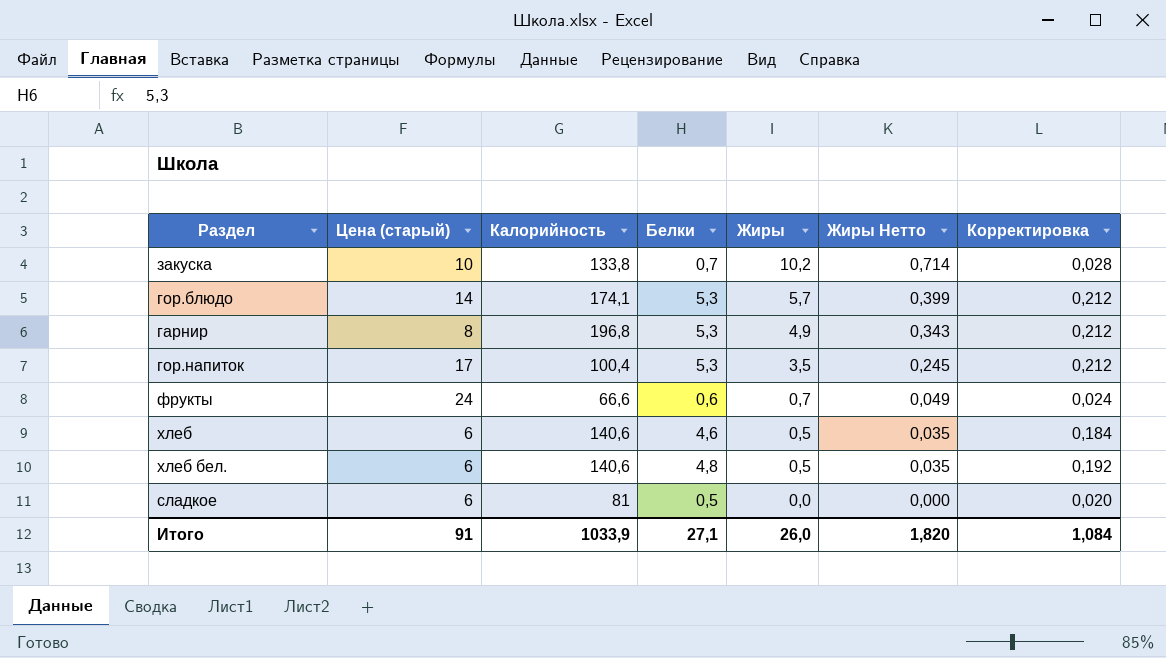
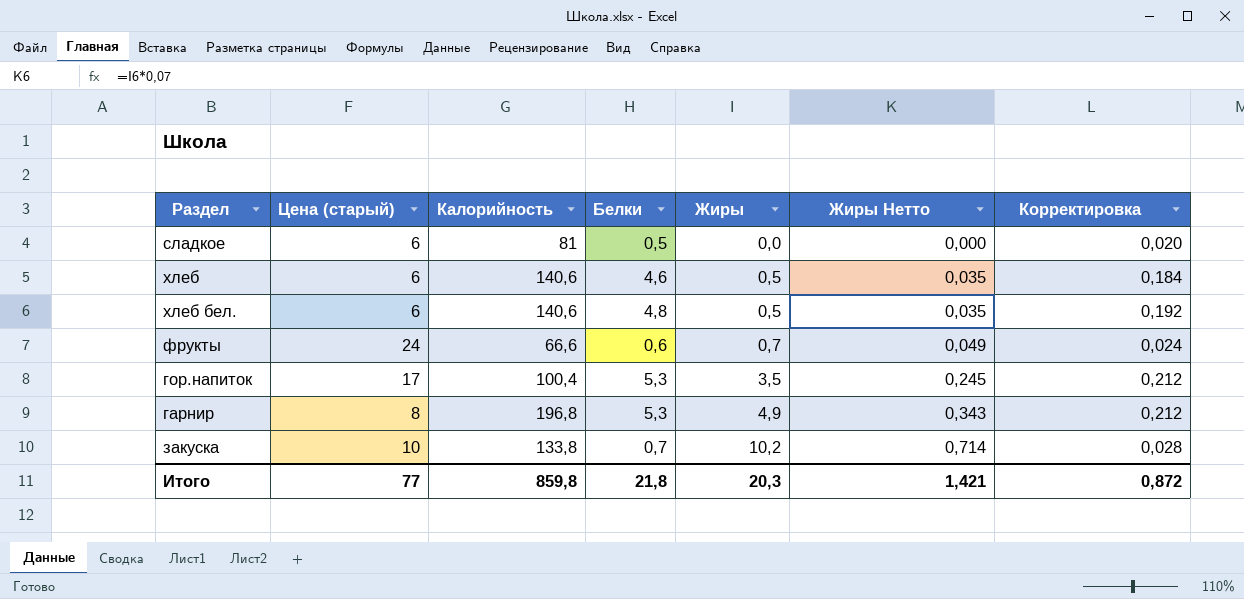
row order: Жиры descending -> Жиры ascending
row гор.блюдо: 14 | 174,1 | 5,3 | 5,7 | 0,399 | 0,212 -> none
Итого | Цена (старый): 91 -> 77
Итого | Калорийность: 1033,9 -> 859,8
Итого | Белки: 27,1 -> 21,8
Итого | Жиры: 26,0 -> 20,3
Итого | Жиры Нетто: 1,820 -> 1,421
Итого | Корректировка: 1,084 -> 0,872

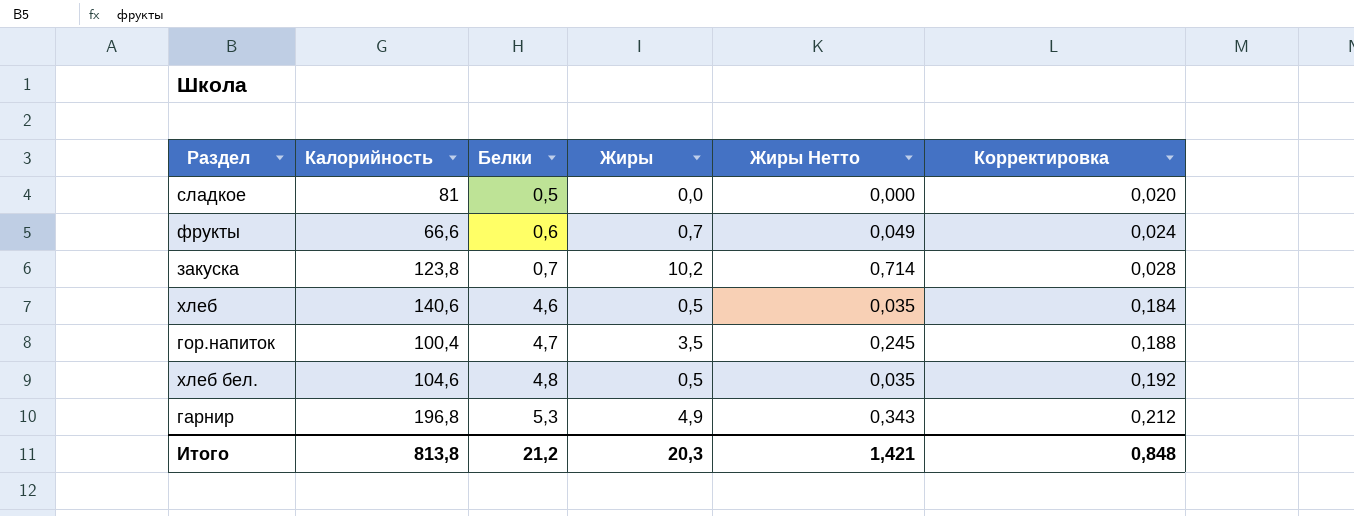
row order: Жиры ascending -> Белки ascending
column Цена (старый) | position: 2 -> none
закуска | Калорийность: 133,8 -> 123,8
гор.напиток | Белки: 5,3 -> 4,7
гор.напиток | Корректировка: 0,212 -> 0,188
хлеб бел. | Калорийность: 140,6 -> 104,6
Итого | Калорийность: 859,8 -> 813,8
Итого | Белки: 21,8 -> 21,2
Итого | Корректировка: 0,872 -> 0,848

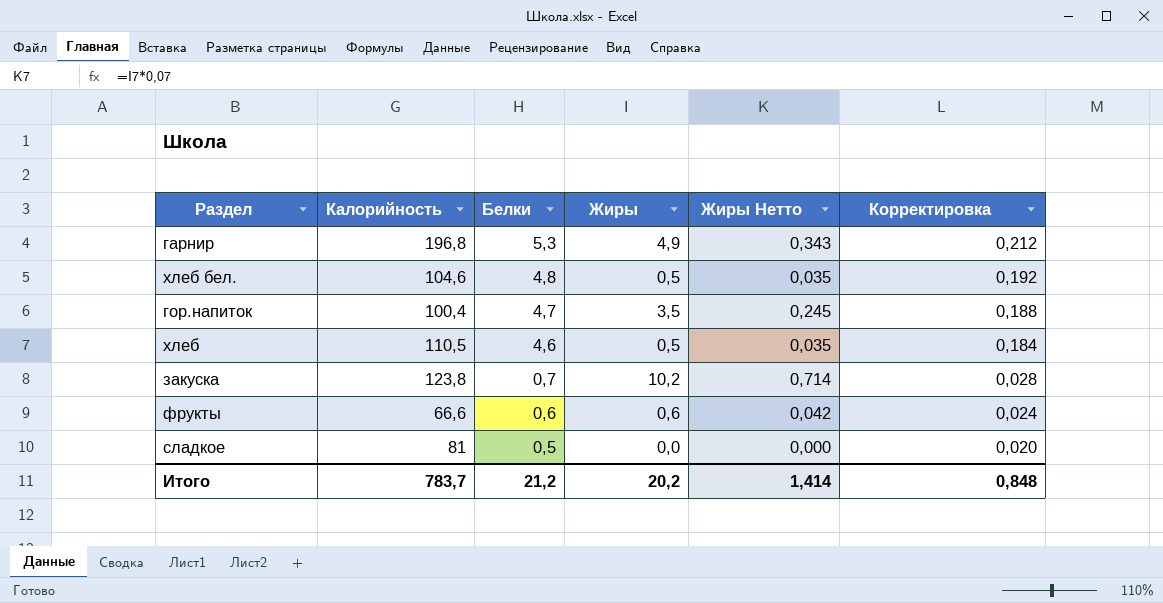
row order: Белки ascending -> Белки descending
хлеб | Калорийность: 140,6 -> 110,5
фрукты | Жиры: 0,7 -> 0,6
фрукты | Жиры Нетто: 0,049 -> 0,042
Итого | Калорийность: 813,8 -> 783,7
Итого | Жиры: 20,3 -> 20,2
Итого | Жиры Нетто: 1,421 -> 1,414

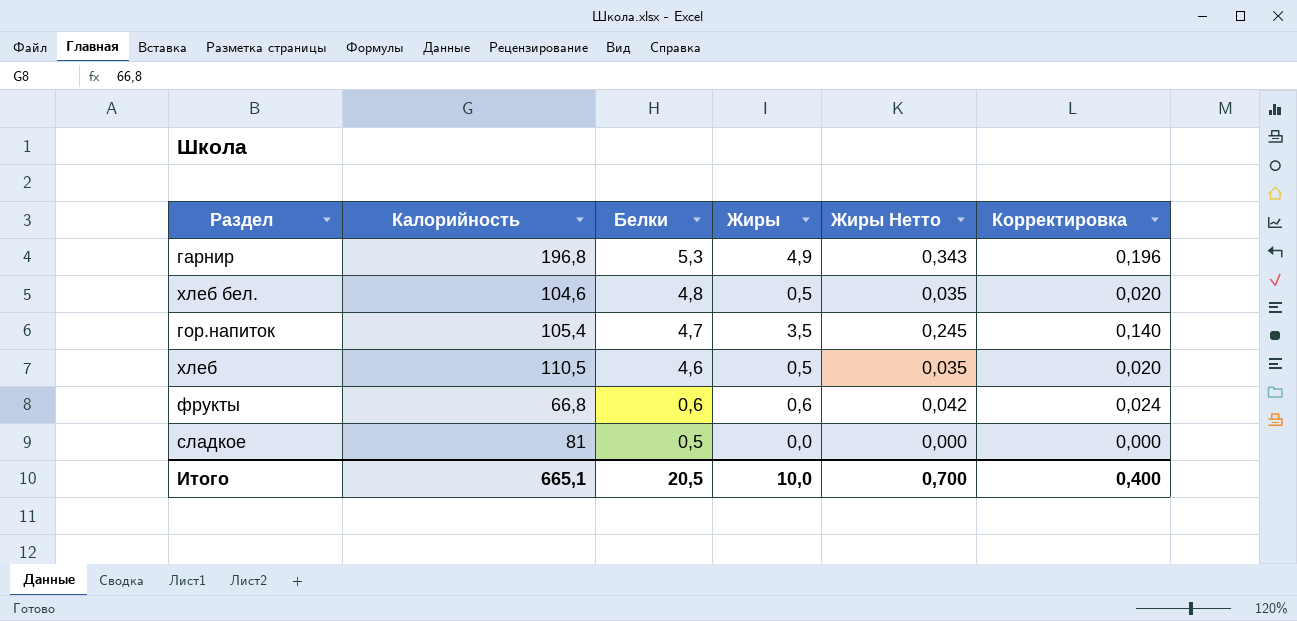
column Корректировка | formula: [Белки] * 0,04 -> [Жиры] * 0,04
row закуска: 123,8 | 0,7 | 10,2 | 0,714 | 0,028 -> none
гор.напиток | Калорийность: 100,4 -> 105,4
фрукты | Калорийность: 66,6 -> 66,8
Итого | Калорийность: 783,7 -> 665,1
Итого | Белки: 21,2 -> 20,5
Итого | Жиры: 20,2 -> 10,0
Итого | Жиры Нетто: 1,414 -> 0,700
Итого | Корректировка: 0,848 -> 0,400

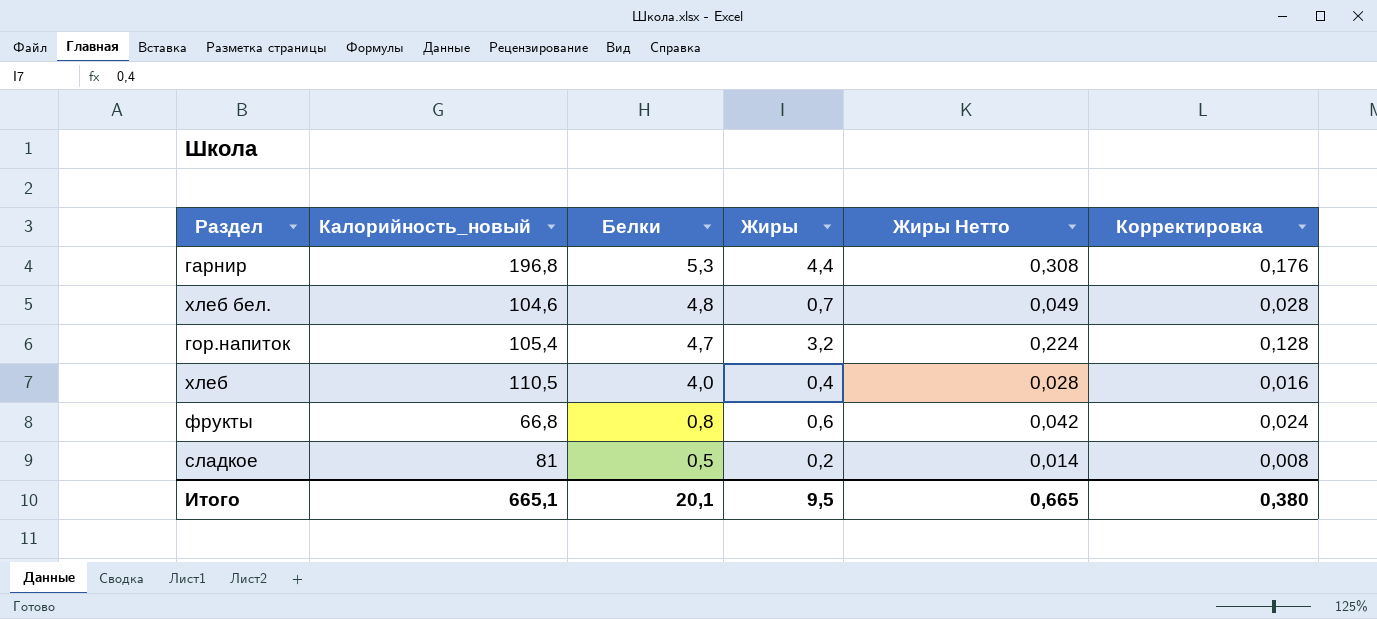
column name: Калорийность -> Калорийность_новый
гарнир | Жиры: 4,9 -> 4,4
гарнир | Жиры Нетто: 0,343 -> 0,308
гарнир | Корректировка: 0,196 -> 0,176
хлеб бел. | Жиры: 0,5 -> 0,7
хлеб бел. | Жиры Нетто: 0,035 -> 0,049
хлеб бел. | Корректировка: 0,020 -> 0,028
гор.напиток | Жиры: 3,5 -> 3,2
гор.напиток | Жиры Нетто: 0,245 -> 0,224
гор.напиток | Корректировка: 0,140 -> 0,128
хлеб | Белки: 4,6 -> 4,0
хлеб | Жиры: 0,5 -> 0,4
хлеб | Жиры Нетто: 0,035 -> 0,028
хлеб | Корректировка: 0,020 -> 0,016
фрукты | Белки: 0,6 -> 0,8
сладкое | Жиры: 0,0 -> 0,2
сладкое | Жиры Нетто: 0,000 -> 0,014
сладкое | Корректировка: 0,000 -> 0,008
Итого | Белки: 20,5 -> 20,1
Итого | Жиры: 10,0 -> 9,5
Итого | Жиры Нетто: 0,700 -> 0,665
Итого | Корректировка: 0,400 -> 0,380

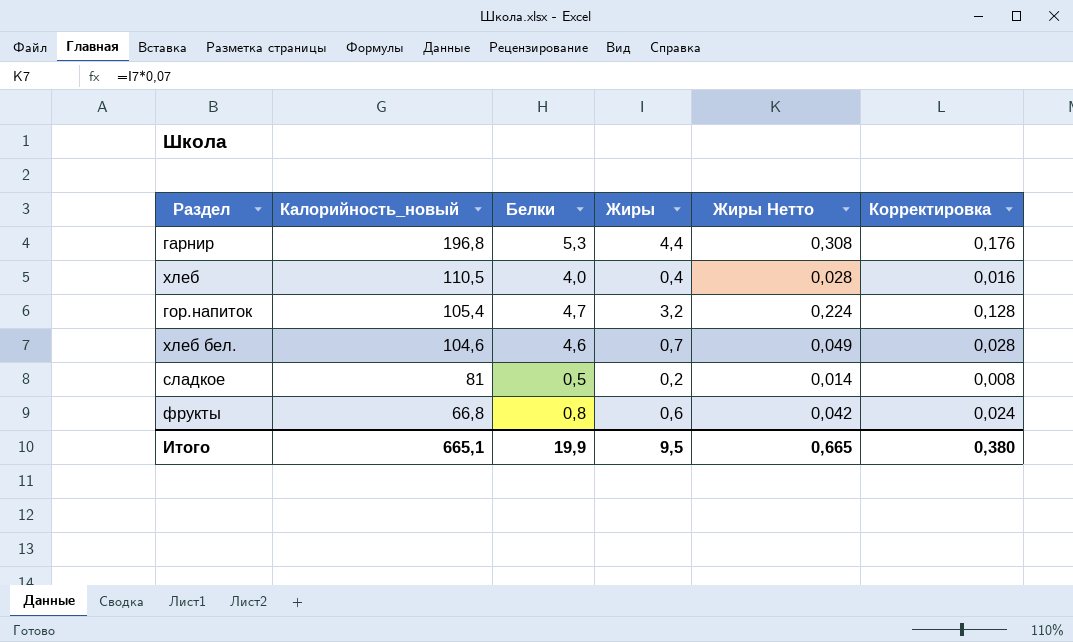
row order: Белки descending -> Калорийность_новый descending
хлеб бел. | Белки: 4,8 -> 4,6
Итого | Белки: 20,1 -> 19,9

